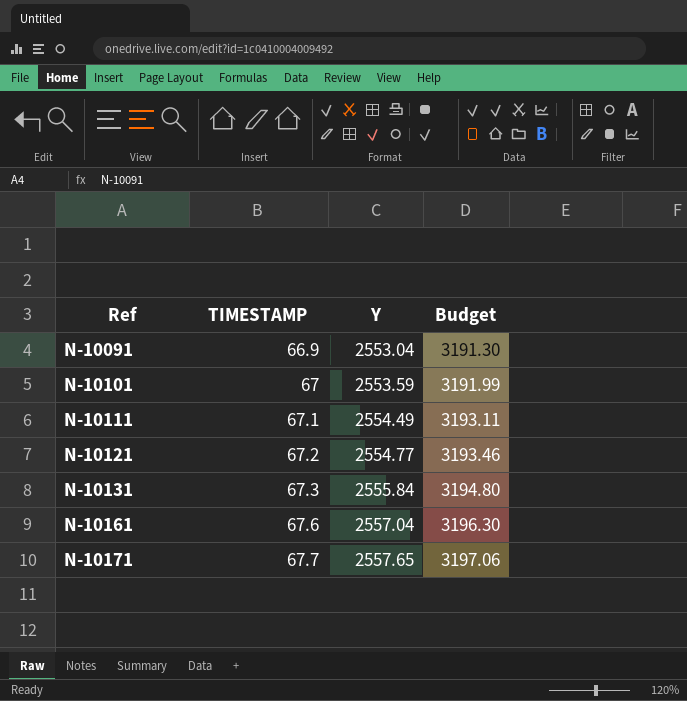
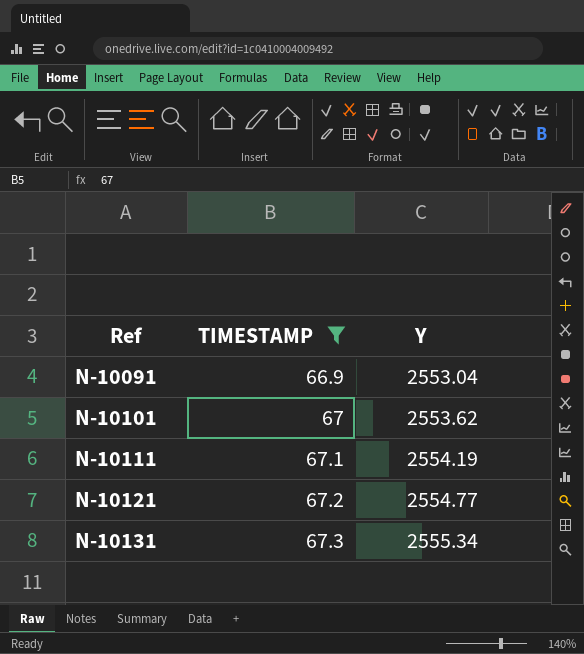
filter: none -> TIMESTAMP <= 67.3
column Budget | formula: [Y] * 1.25 -> none
N-10101 | Y: 2553.59 -> 2553.62
N-10111 | Y: 2554.49 -> 2554.19
N-10131 | Y: 2555.84 -> 2555.34

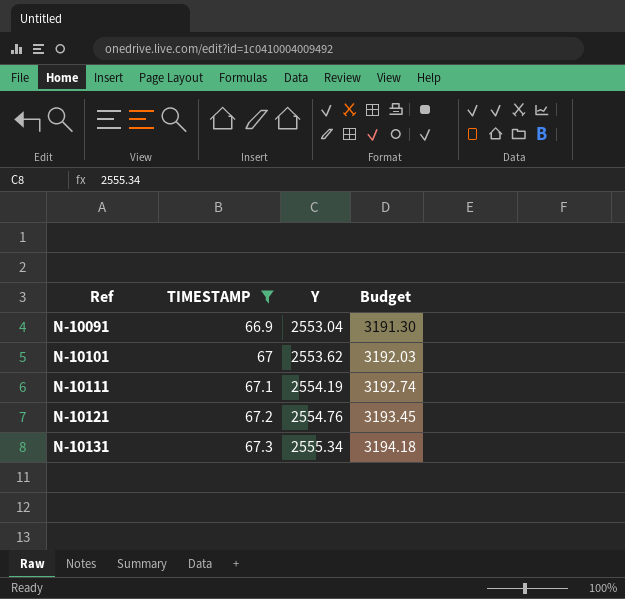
column Budget | formula: none -> [Y] * 1.25
N-10121 | Y: 2554.77 -> 2554.76

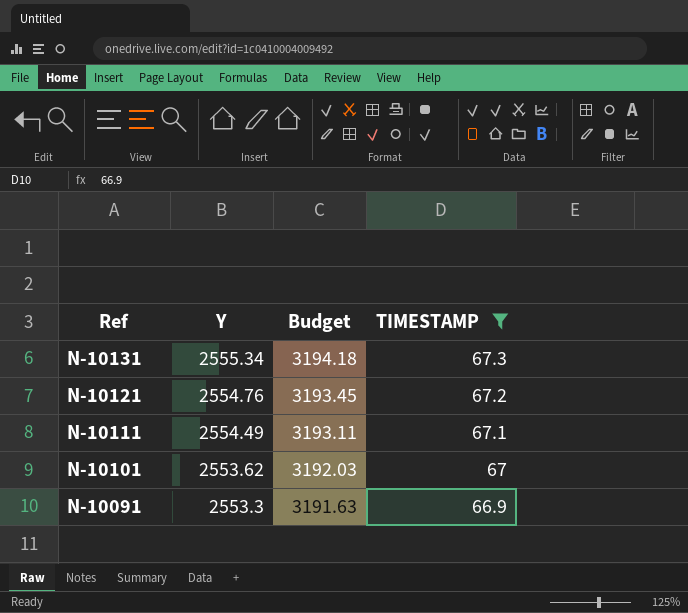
row order: Ref ascending -> Ref descending
column TIMESTAMP | position: 2 -> 4
N-10111 | Y: 2554.19 -> 2554.49
N-10111 | Budget: 3192.74 -> 3193.11
N-10091 | Y: 2553.04 -> 2553.3
N-10091 | Budget: 3191.30 -> 3191.63

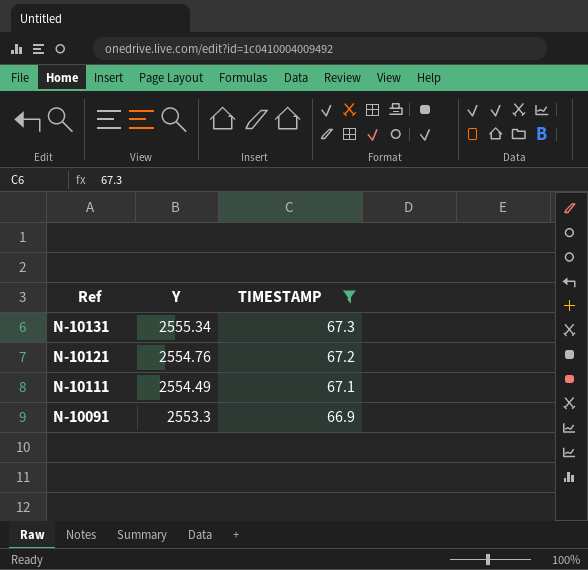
column Budget | formula: [Y] * 1.25 -> none
row N-10101: 2553.62 | 3192.03 | 67 -> none

